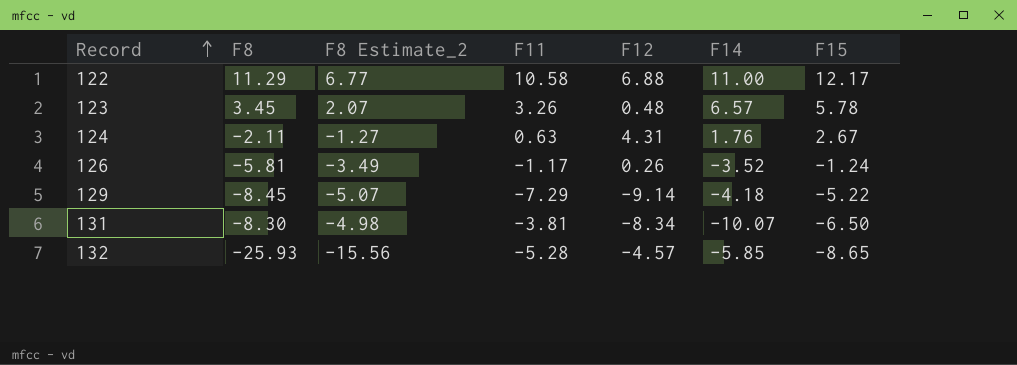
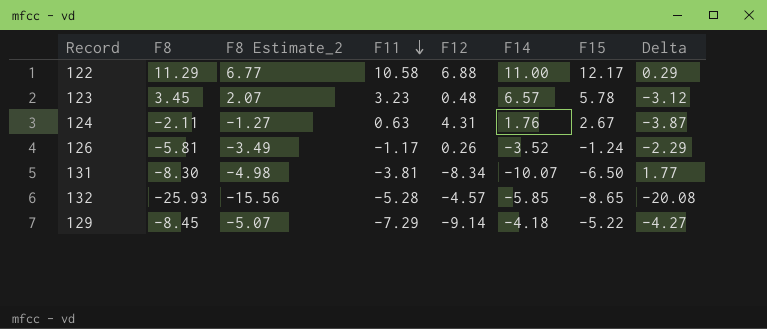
row order: Record ascending -> F11 descending
column Delta | formula: none -> [F8] - [F14]
123 | F11: 3.26 -> 3.23

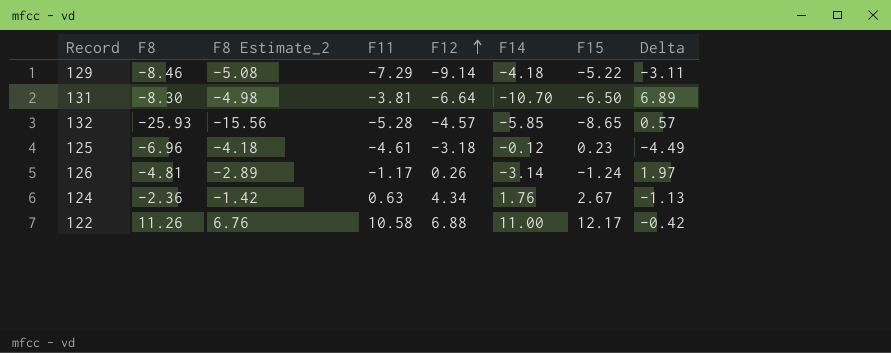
row order: F11 descending -> F12 ascending
column Delta | formula: [F8] - [F14] -> [F11] - [F14]
row 123: 3.45 | 2.07 | 3.23 | 0.48 | 6.57 | 5.78 | -3.12 -> none
129 | F8: -8.45 -> -8.46
129 | F8 Estimate_2: -5.07 -> -5.08
131 | F12: -8.34 -> -6.64
131 | F14: -10.07 -> -10.70
row 125: none -> -6.96 | -4.18 | -4.61 | -3.18 | -0.12 | 0.23 | -4.49
126 | F8: -5.81 -> -4.81
126 | F8 Estimate_2: -3.49 -> -2.89
126 | F14: -3.52 -> -3.14
124 | F8: -2.11 -> -2.36
124 | F8 Estimate_2: -1.27 -> -1.42
124 | F12: 4.31 -> 4.34
122 | F8: 11.29 -> 11.26
122 | F8 Estimate_2: 6.77 -> 6.76

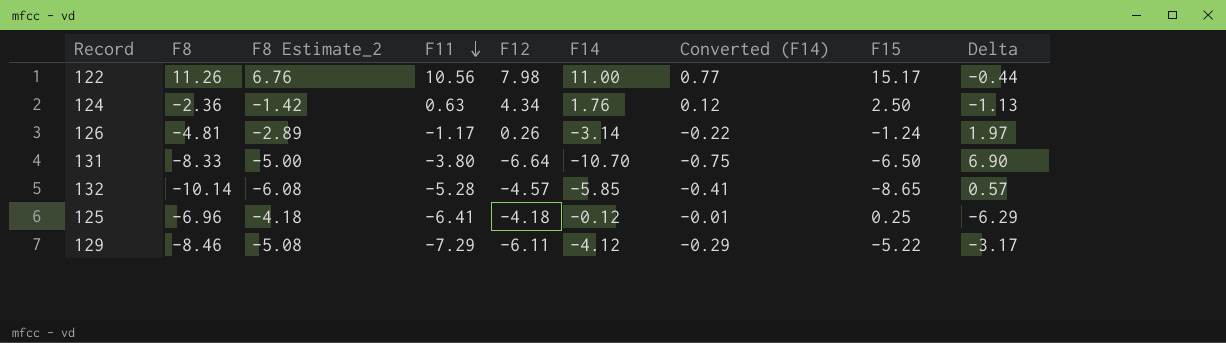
row order: F12 ascending -> F11 descending
column Converted (F14) | formula: none -> [F14] * 0.07
122 | F11: 10.58 -> 10.56
122 | F12: 6.88 -> 7.98
122 | F15: 12.17 -> 15.17
122 | Delta: -0.42 -> -0.44
124 | F15: 2.67 -> 2.50
131 | F8: -8.30 -> -8.33
131 | F8 Estimate_2: -4.98 -> -5.00
131 | F11: -3.81 -> -3.80
131 | Delta: 6.89 -> 6.90
132 | F8: -25.93 -> -10.14
132 | F8 Estimate_2: -15.56 -> -6.08
125 | F11: -4.61 -> -6.41
125 | F12: -3.18 -> -4.18
125 | F15: 0.23 -> 0.25
125 | Delta: -4.49 -> -6.29
129 | F12: -9.14 -> -6.11
129 | F14: -4.18 -> -4.12
129 | Delta: -3.11 -> -3.17

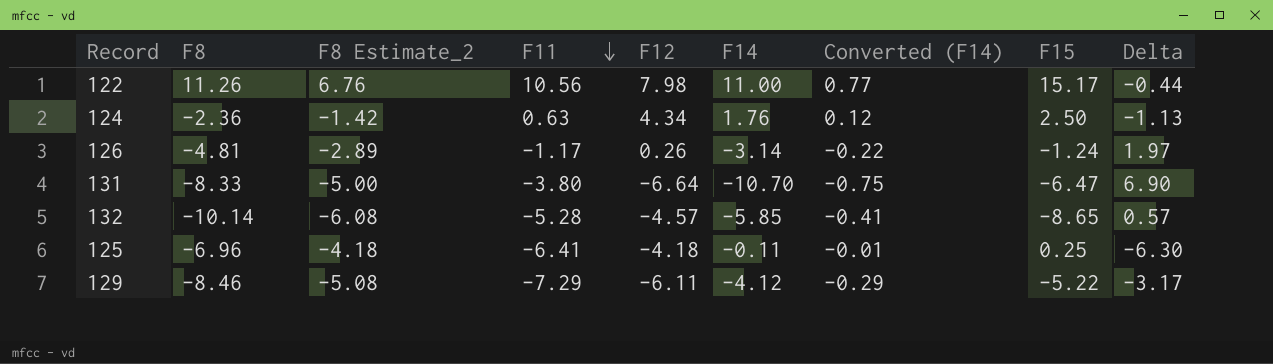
131 | F15: -6.50 -> -6.47
125 | F14: -0.12 -> -0.11
125 | Delta: -6.29 -> -6.30

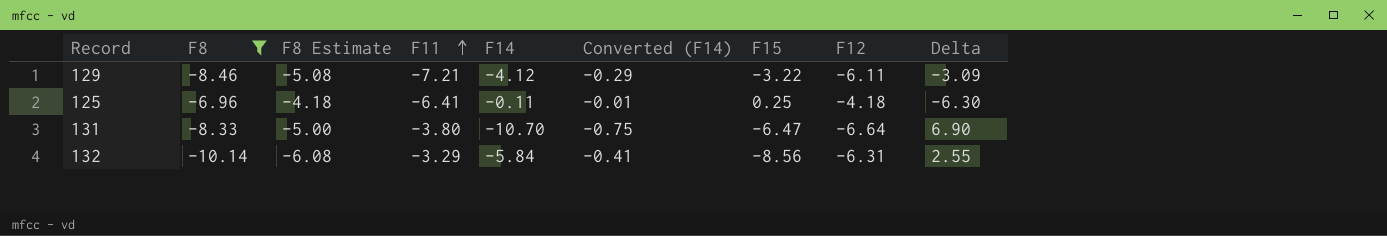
filter: none -> F8 <= -6.96
row order: F11 descending -> F11 ascending
column name: F8 Estimate_2 -> F8 Estimate
column F12 | position: 5 -> 8
129 | F11: -7.29 -> -7.21
129 | F15: -5.22 -> -3.22
129 | Delta: -3.17 -> -3.09
132 | F11: -5.28 -> -3.29
132 | F14: -5.85 -> -5.84
132 | F15: -8.65 -> -8.56
132 | F12: -4.57 -> -6.31
132 | Delta: 0.57 -> 2.55

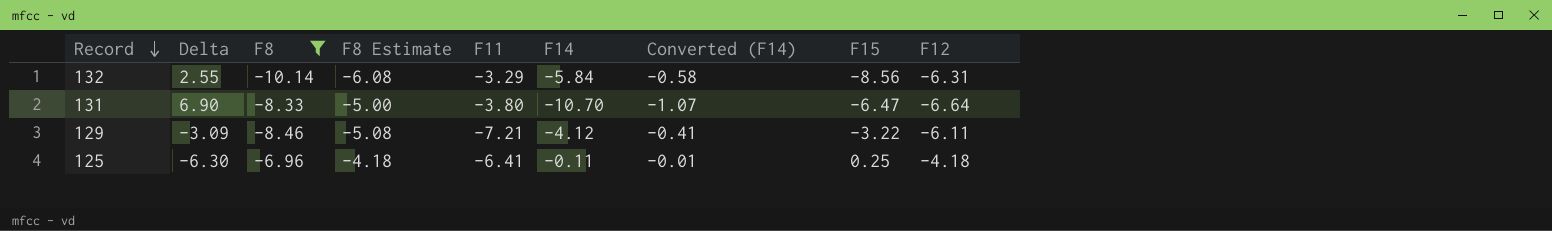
row order: F11 ascending -> Record descending
column Delta | position: 9 -> 2
column Converted (F14) | formula: [F14] * 0.07 -> [F14] * 0.1

